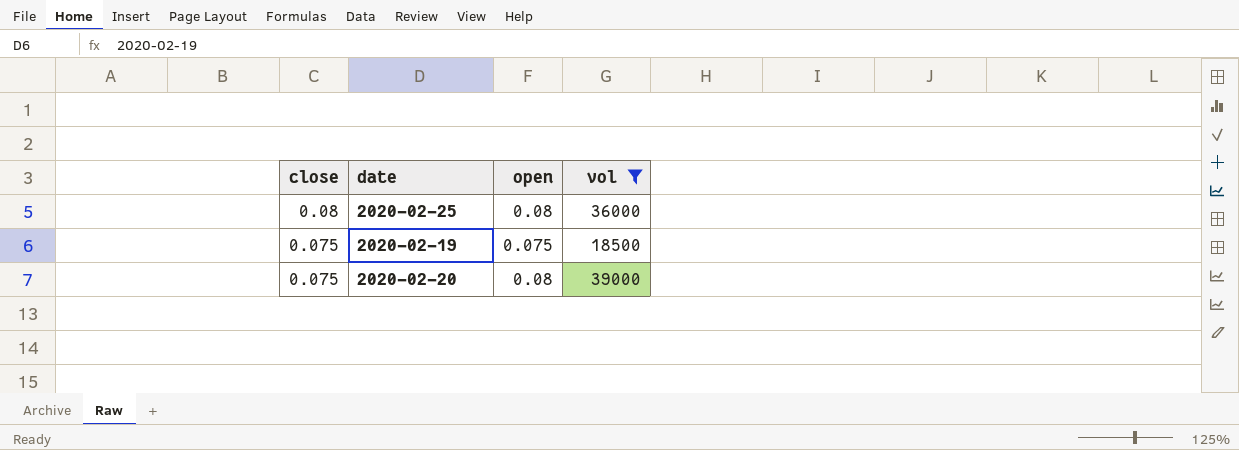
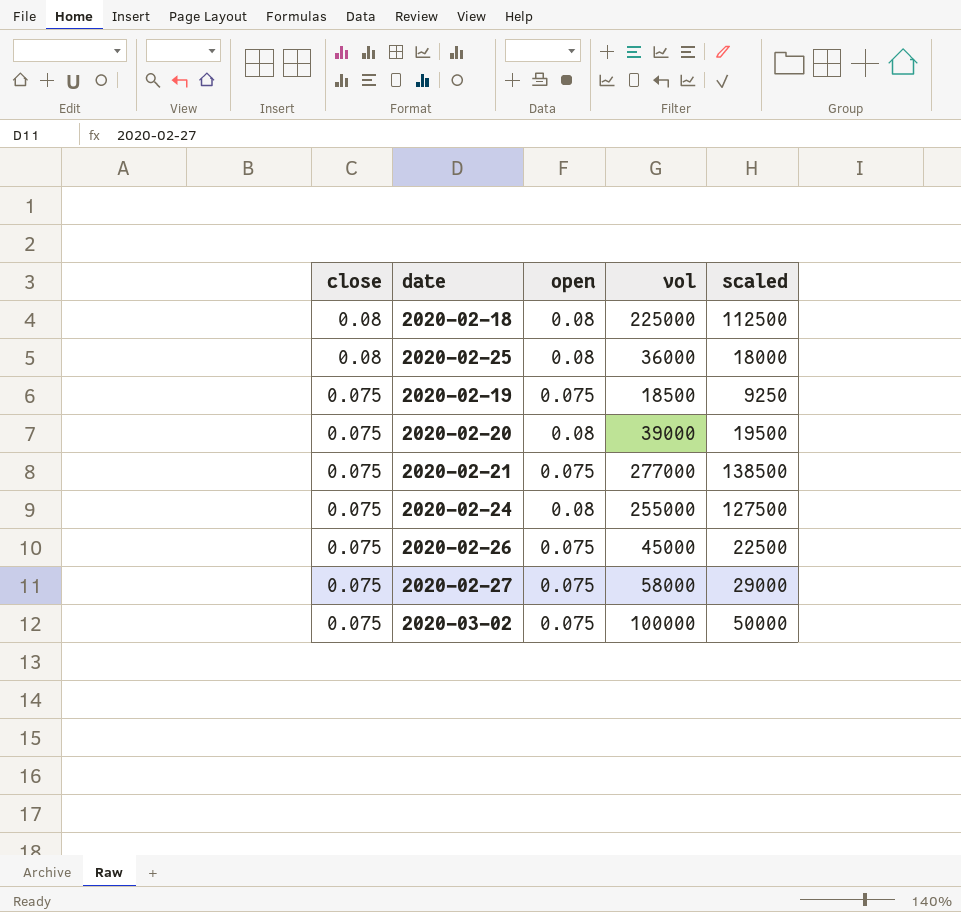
filter: vol <= 39000 -> none
column scaled | formula: none -> [vol] * 0.5

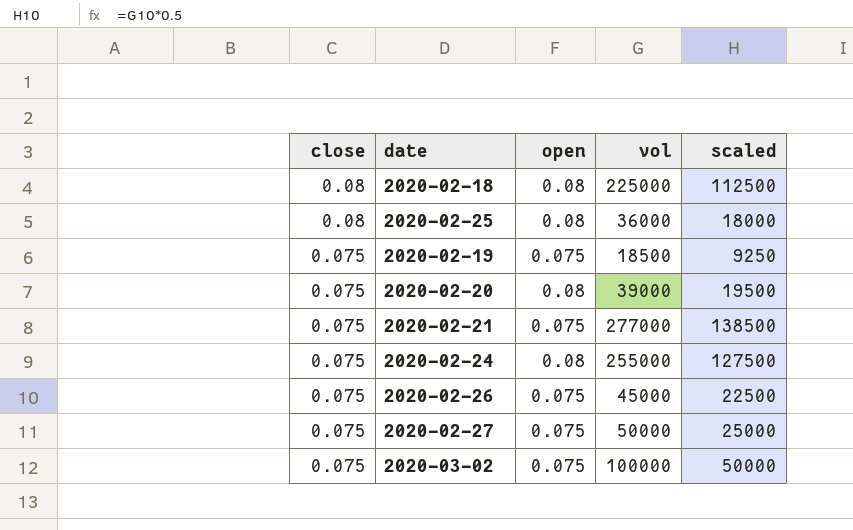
2020-02-27 | vol: 58000 -> 50000
2020-02-27 | scaled: 29000 -> 25000

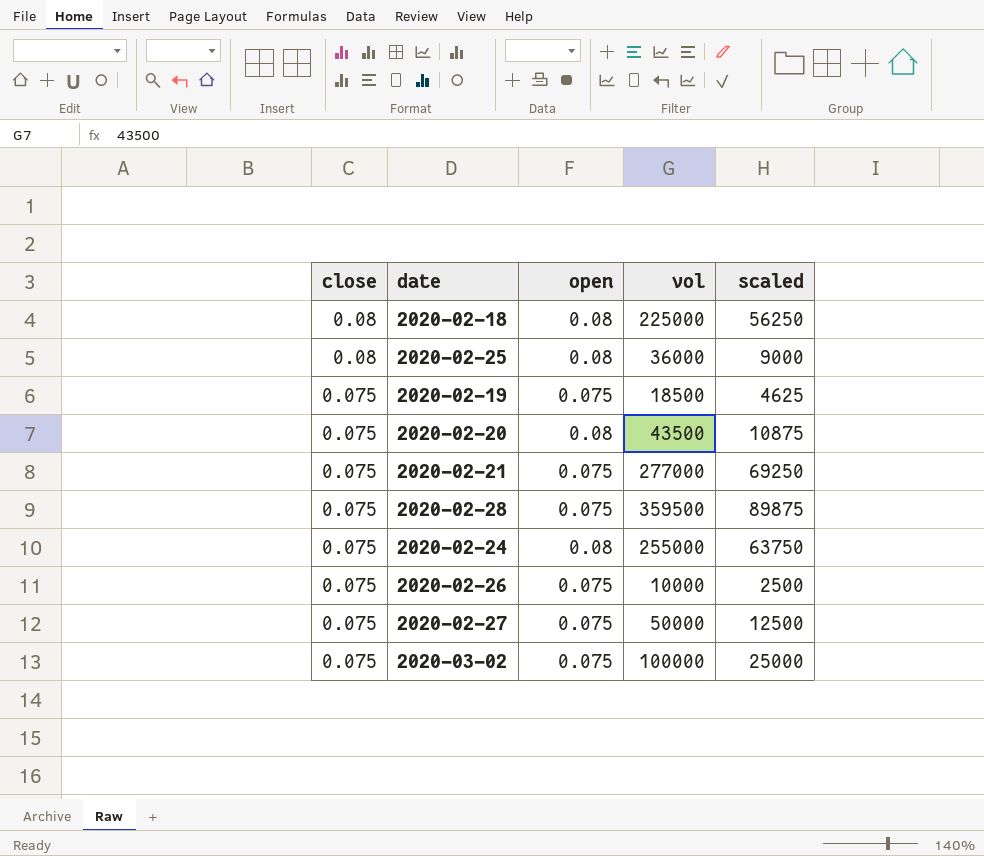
column scaled | formula: [vol] * 0.5 -> [vol] * 0.25
2020-02-20 | vol: 39000 -> 43500
row 2020-02-28: none -> 0.075 | 0.075 | 359500 | 89875
2020-02-26 | vol: 45000 -> 10000

